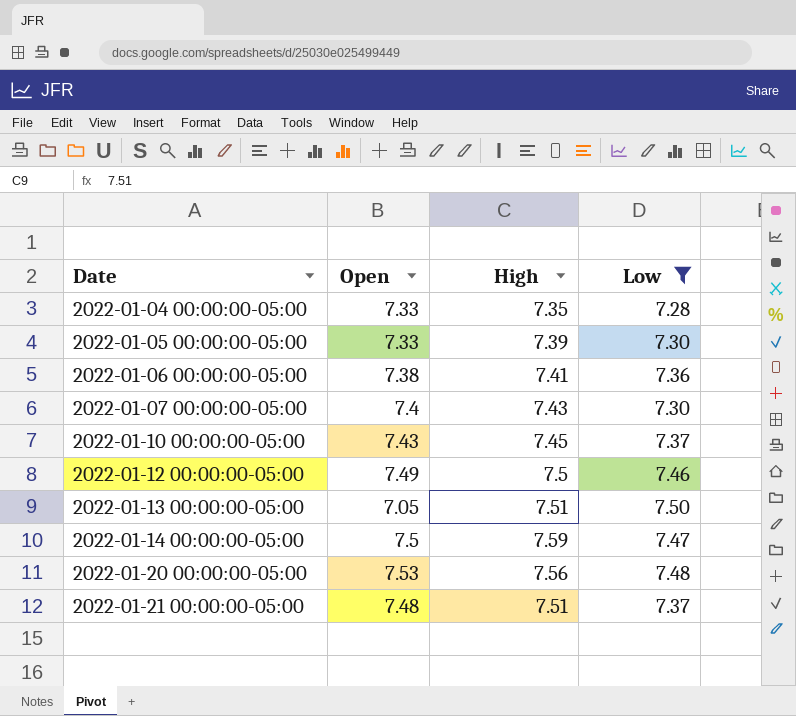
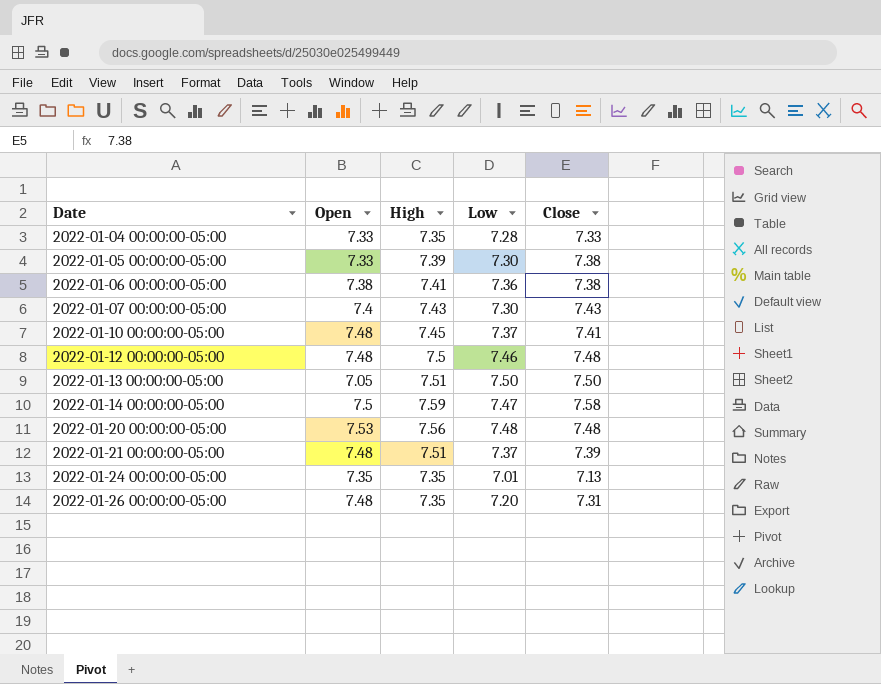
filter: Low >= 7.28 -> none
column Close | position: none -> 5
2022-01-10 00:00:00-05:00 | Open: 7.43 -> 7.48
2022-01-12 00:00:00-05:00 | Open: 7.49 -> 7.48

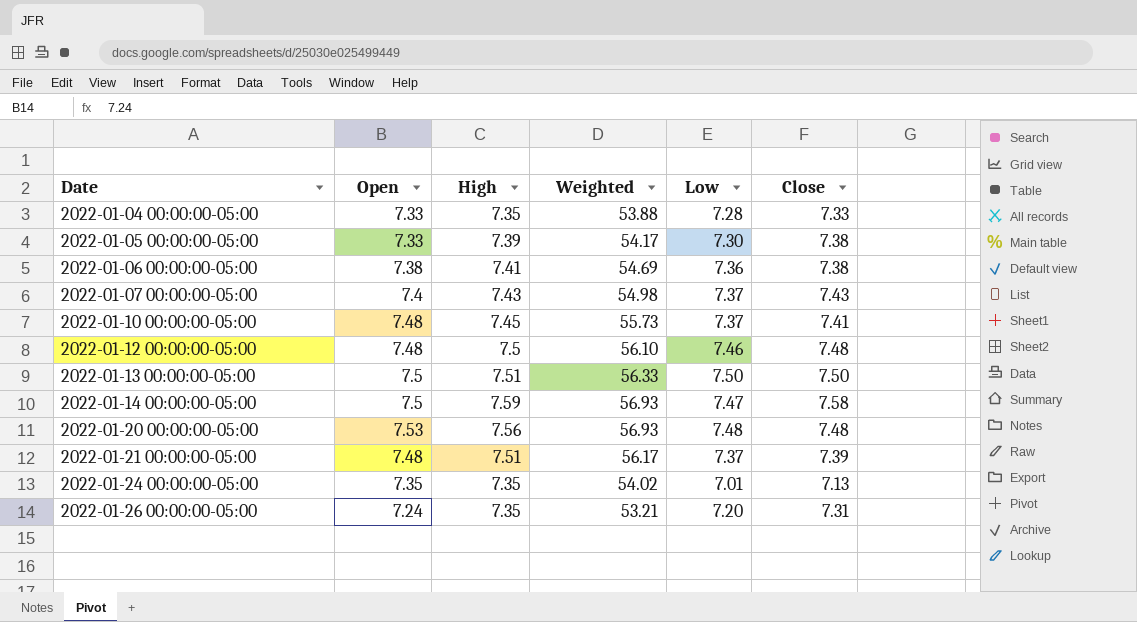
column Weighted | formula: none -> [Open] * [High]
2022-01-07 00:00:00-05:00 | Low: 7.30 -> 7.37
2022-01-13 00:00:00-05:00 | Open: 7.05 -> 7.5
2022-01-26 00:00:00-05:00 | Open: 7.48 -> 7.24

